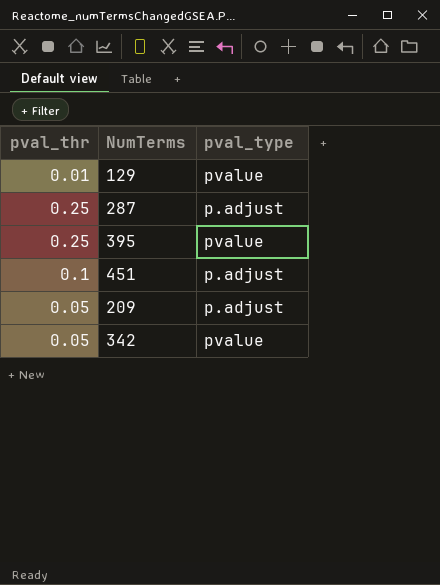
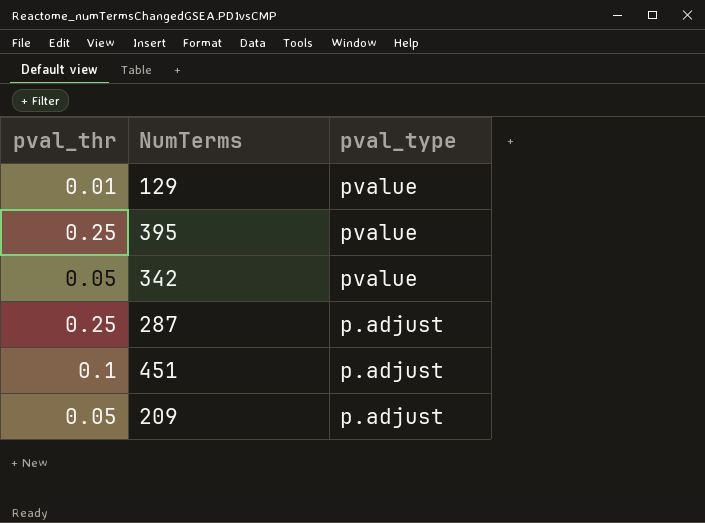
row order: none -> pval_type descending

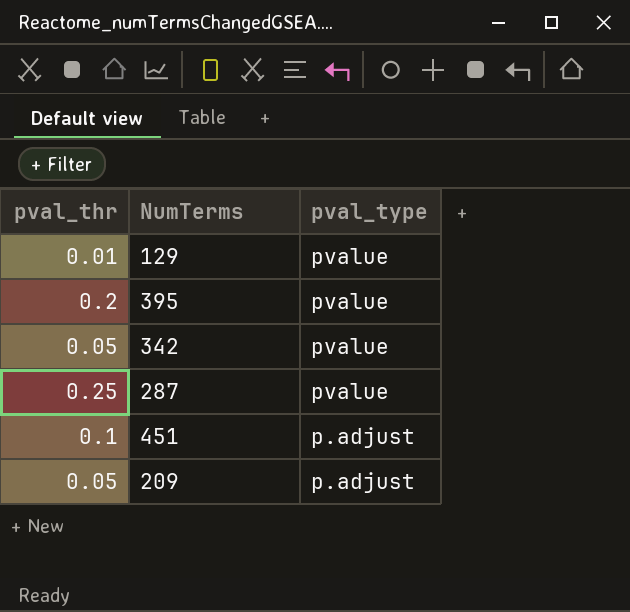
395 | pval_thr: 0.25 -> 0.2
287 | pval_type: p.adjust -> pvalue

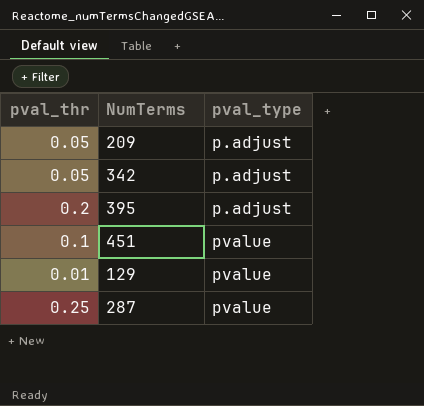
row order: pval_type descending -> pval_type ascending
342 | pval_type: pvalue -> p.adjust
395 | pval_type: pvalue -> p.adjust
451 | pval_type: p.adjust -> pvalue

